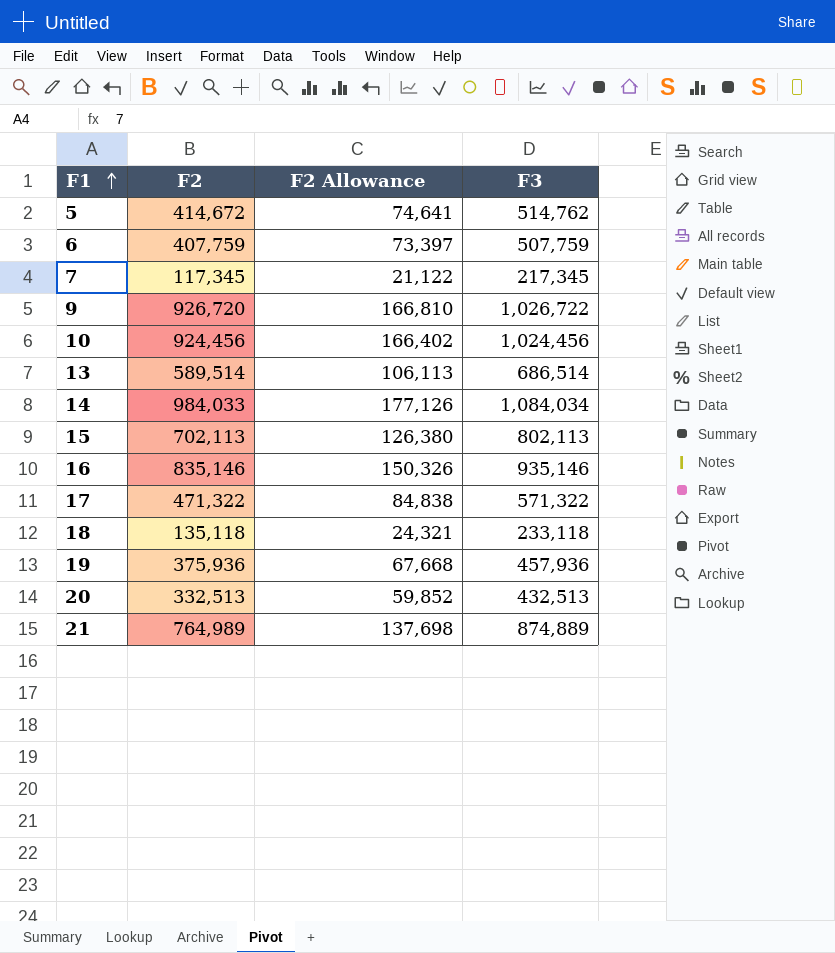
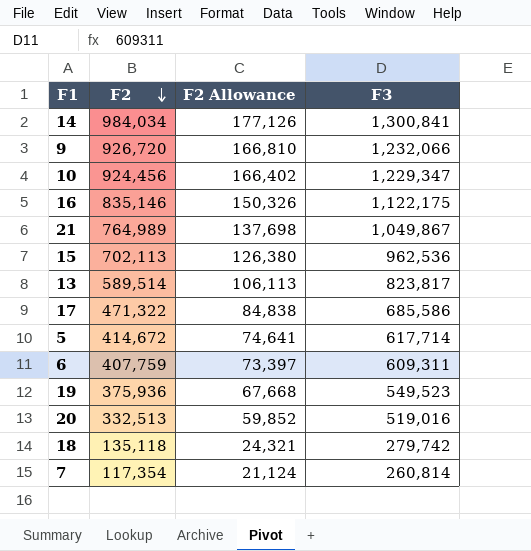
row order: F1 ascending -> F2 descending
14 | F2: 984,033 -> 984,034
14 | F3: 1,084,034 -> 1,300,841
9 | F3: 1,026,722 -> 1,232,066
10 | F3: 1,024,456 -> 1,229,347
16 | F3: 935,146 -> 1,122,175
21 | F3: 874,889 -> 1,049,867
15 | F3: 802,113 -> 962,536
13 | F3: 686,514 -> 823,817
17 | F3: 571,322 -> 685,586
5 | F3: 514,762 -> 617,714
6 | F3: 507,759 -> 609,311
19 | F3: 457,936 -> 549,523
20 | F3: 432,513 -> 519,016
18 | F3: 233,118 -> 279,742
7 | F2: 117,345 -> 117,354
7 | F2 Allowance: 21,122 -> 21,124
7 | F3: 217,345 -> 260,814

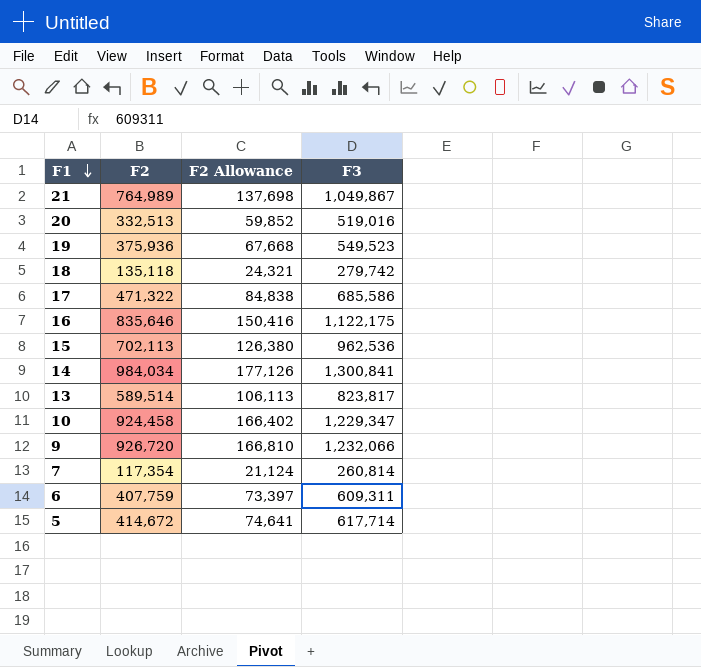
row order: F2 descending -> F1 descending
16 | F2: 835,146 -> 835,646
16 | F2 Allowance: 150,326 -> 150,416
10 | F2: 924,456 -> 924,458

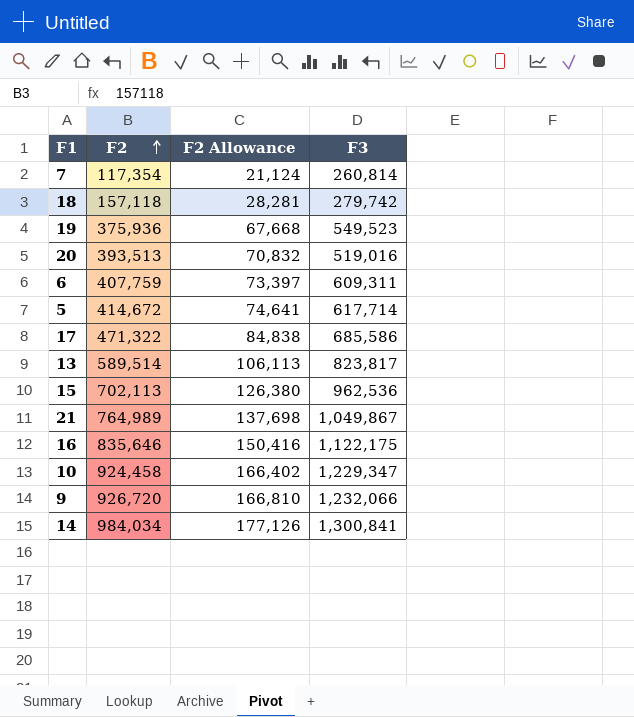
row order: F1 descending -> F2 ascending
18 | F2: 135,118 -> 157,118
18 | F2 Allowance: 24,321 -> 28,281
20 | F2: 332,513 -> 393,513
20 | F2 Allowance: 59,852 -> 70,832

